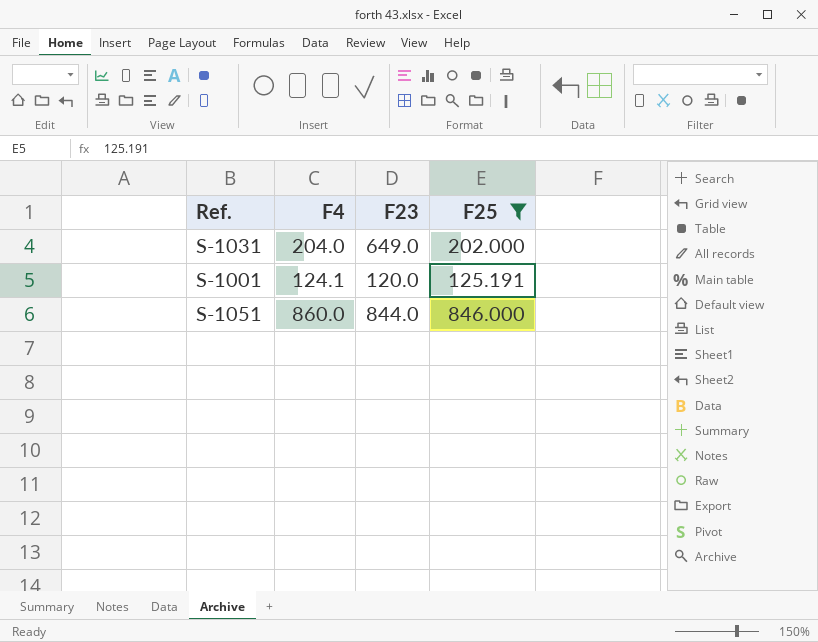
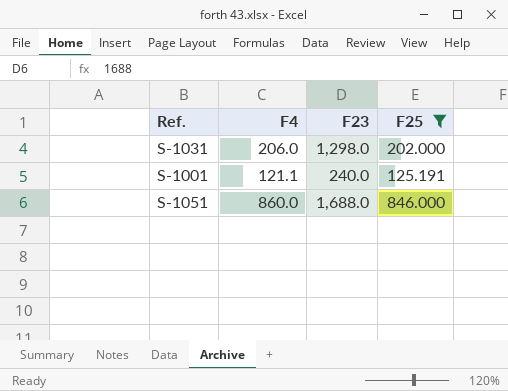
S-1031 | F4: 204.0 -> 206.0
S-1031 | F23: 649.0 -> 1,298.0
S-1001 | F4: 124.1 -> 121.1
S-1001 | F23: 120.0 -> 240.0
S-1051 | F23: 844.0 -> 1,688.0

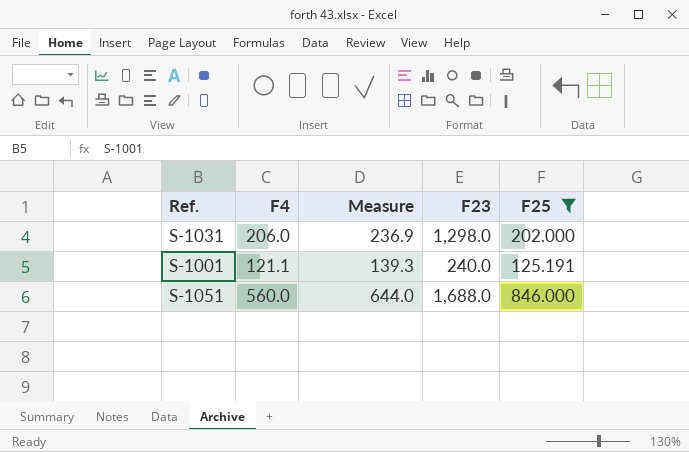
column Measure | formula: none -> [F4] * 1.15
S-1051 | F4: 860.0 -> 560.0

